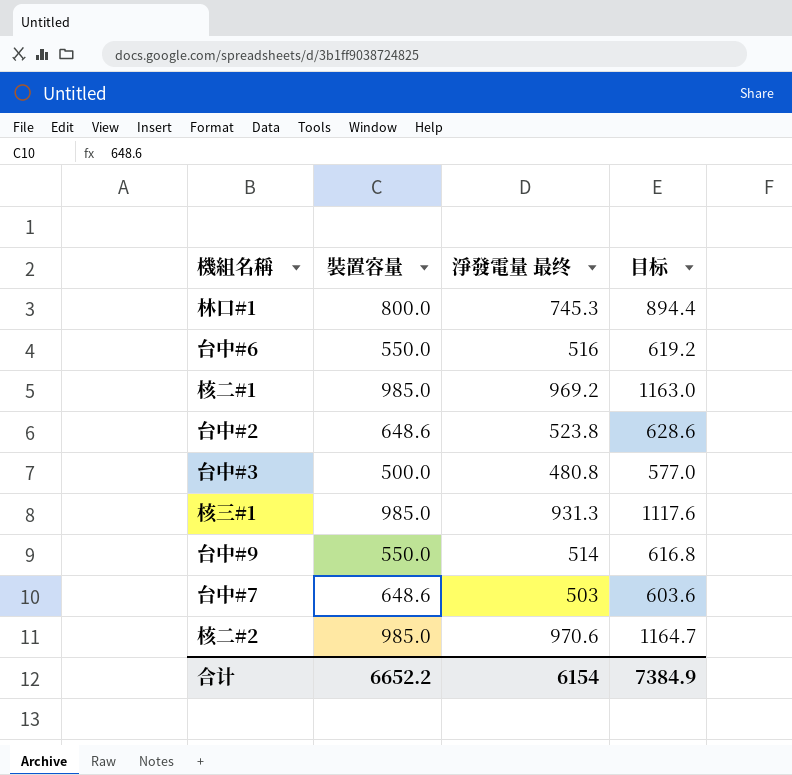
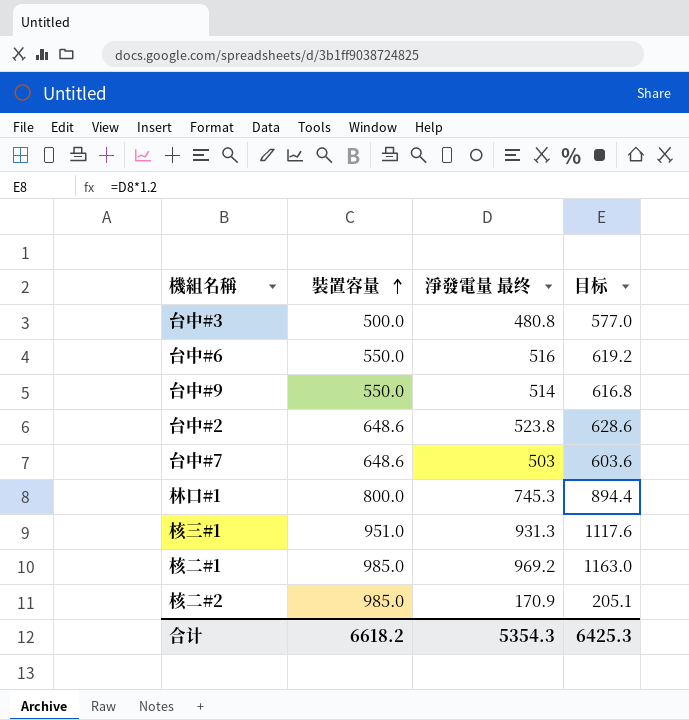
row order: none -> 裝置容量 ascending
核三#1 | 裝置容量: 985.0 -> 951.0
核二#2 | 淨發電量 最终: 970.6 -> 170.9
核二#2 | 目标: 1164.7 -> 205.1
合计 | 裝置容量: 6652.2 -> 6618.2
合计 | 淨發電量 最终: 6154 -> 5354.3
合计 | 目标: 7384.9 -> 6425.3

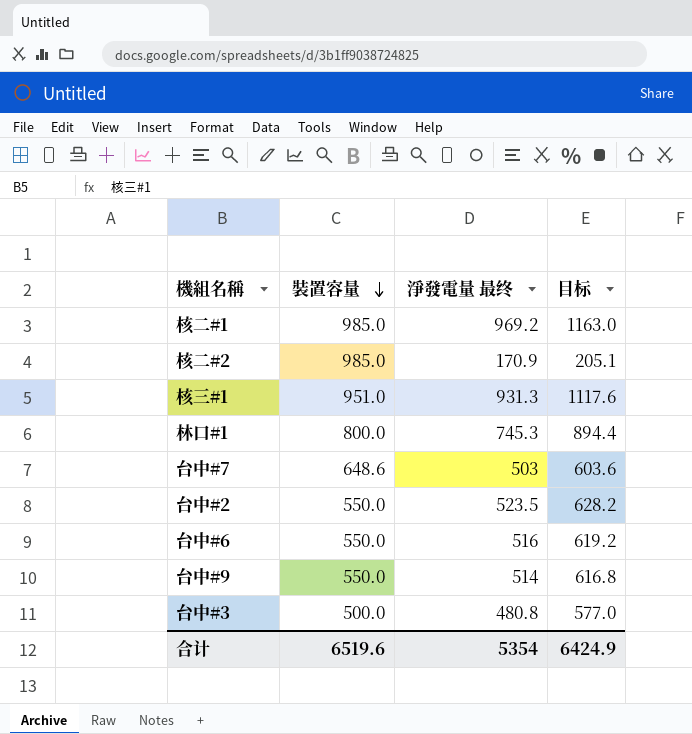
row order: 裝置容量 ascending -> 裝置容量 descending
台中#2 | 裝置容量: 648.6 -> 550.0
台中#2 | 淨發電量 最终: 523.8 -> 523.5
台中#2 | 目标: 628.6 -> 628.2
合计 | 裝置容量: 6618.2 -> 6519.6
合计 | 淨發電量 最终: 5354.3 -> 5354
合计 | 目标: 6425.3 -> 6424.9

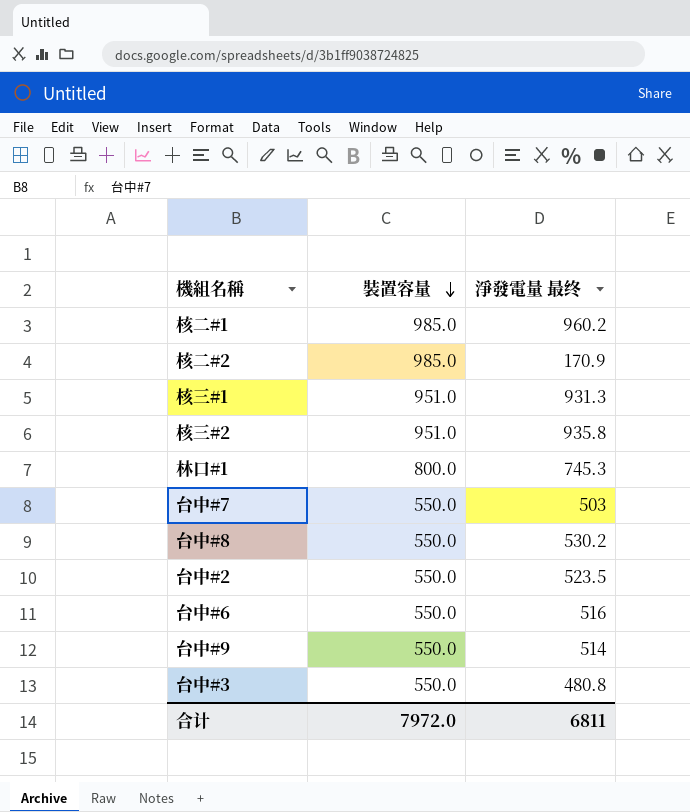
column 目标 | formula: [淨發電量 最终] * 1.2 -> none
核二#1 | 淨發電量 最终: 969.2 -> 960.2
row 核三#2: none -> 951.0 | 935.8
台中#7 | 裝置容量: 648.6 -> 550.0
row 台中#8: none -> 550.0 | 530.2
台中#3 | 裝置容量: 500.0 -> 550.0
合计 | 裝置容量: 6519.6 -> 7972.0
合计 | 淨發電量 最终: 5354 -> 6811

